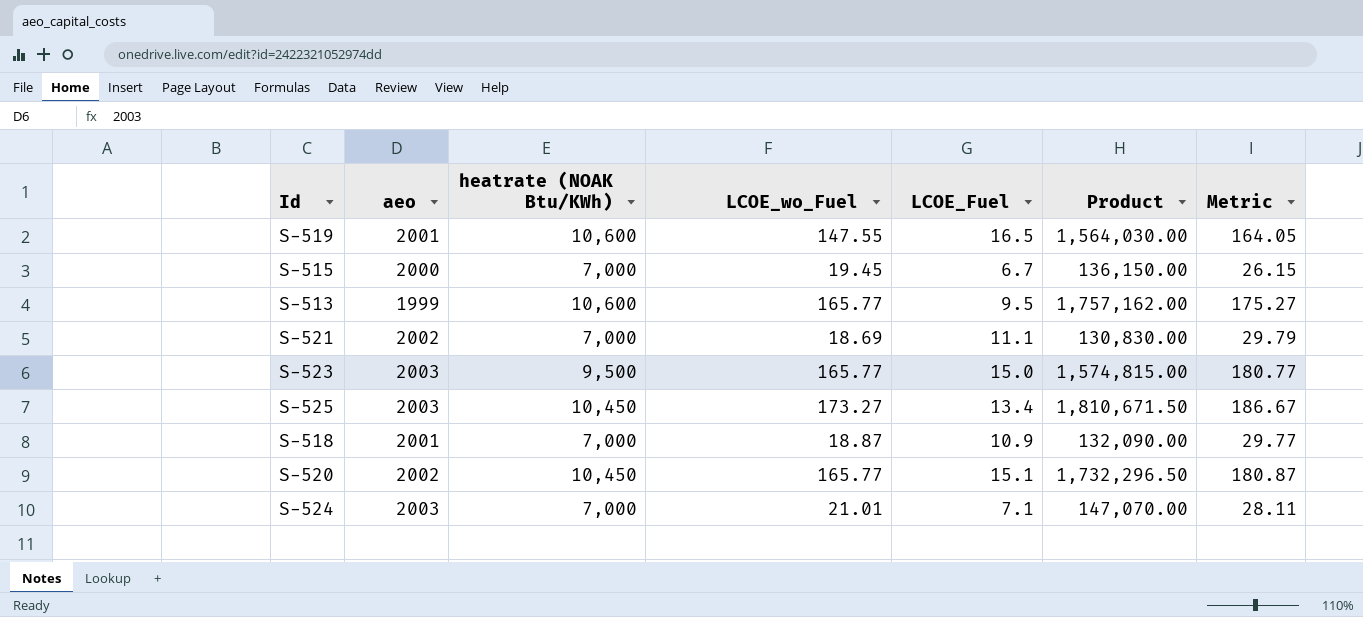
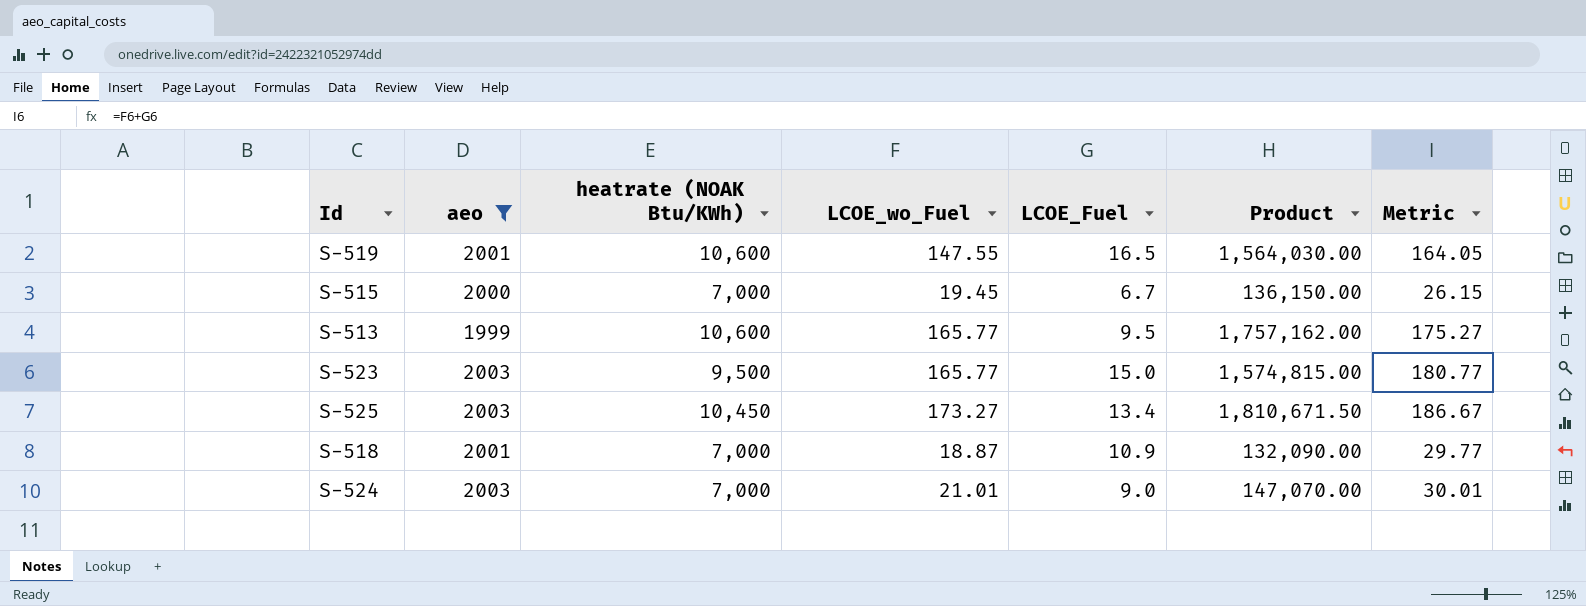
filter: none -> aeo != 2002
S-524 | LCOE_Fuel: 7.1 -> 9.0
S-524 | Metric: 28.11 -> 30.01

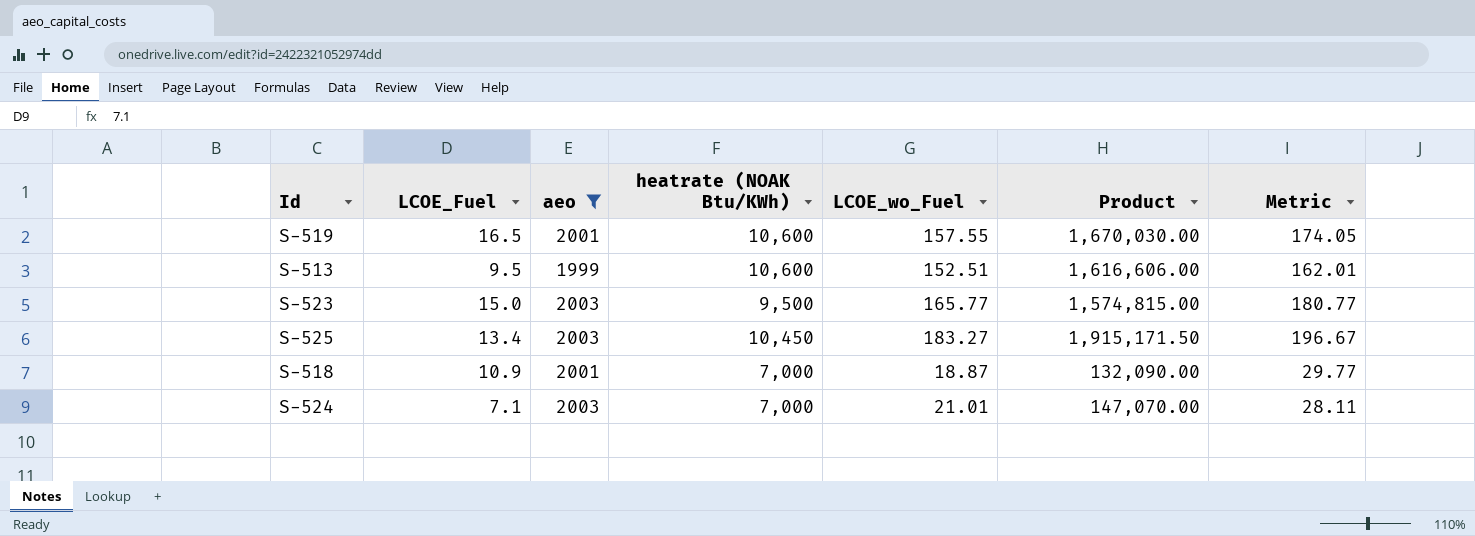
column LCOE_Fuel | position: 5 -> 2
row S-515: 2000 | 7,000 | 19.45 | 6.7 | 136,150.00 | 26.15 -> none
S-519 | LCOE_wo_Fuel: 147.55 -> 157.55
S-519 | Product: 1,564,030.00 -> 1,670,030.00
S-519 | Metric: 164.05 -> 174.05
S-513 | LCOE_wo_Fuel: 165.77 -> 152.51
S-513 | Product: 1,757,162.00 -> 1,616,606.00
S-513 | Metric: 175.27 -> 162.01
S-525 | LCOE_wo_Fuel: 173.27 -> 183.27
S-525 | Product: 1,810,671.50 -> 1,915,171.50
S-525 | Metric: 186.67 -> 196.67
S-524 | LCOE_Fuel: 9.0 -> 7.1
S-524 | Metric: 30.01 -> 28.11

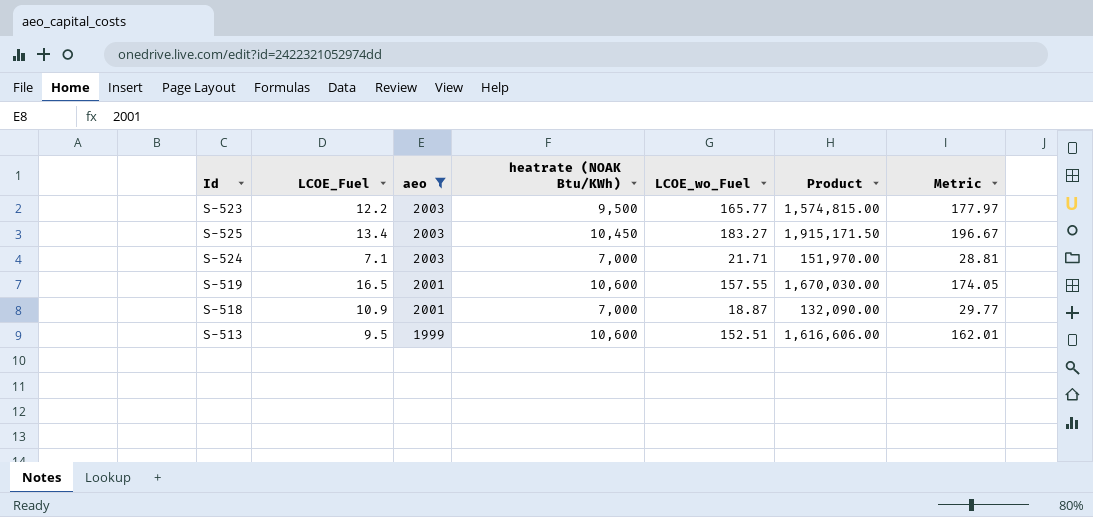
row order: none -> aeo descending
S-523 | LCOE_Fuel: 15.0 -> 12.2
S-523 | Metric: 180.77 -> 177.97
S-524 | LCOE_wo_Fuel: 21.01 -> 21.71
S-524 | Product: 147,070.00 -> 151,970.00
S-524 | Metric: 28.11 -> 28.81

